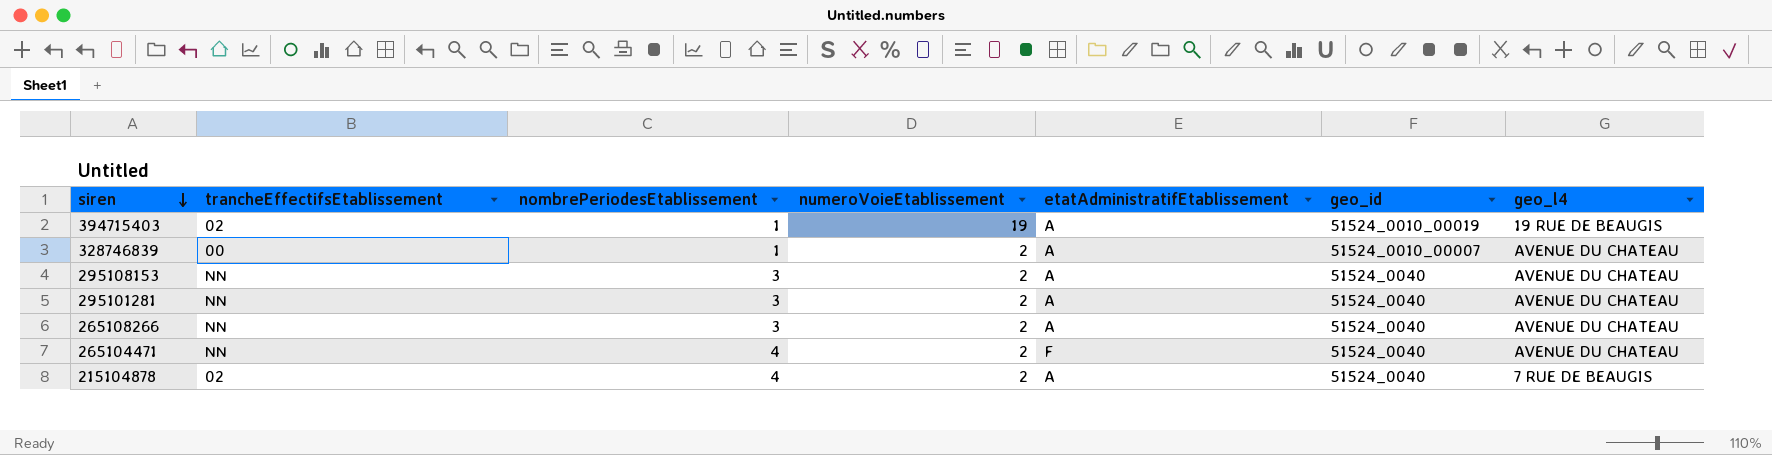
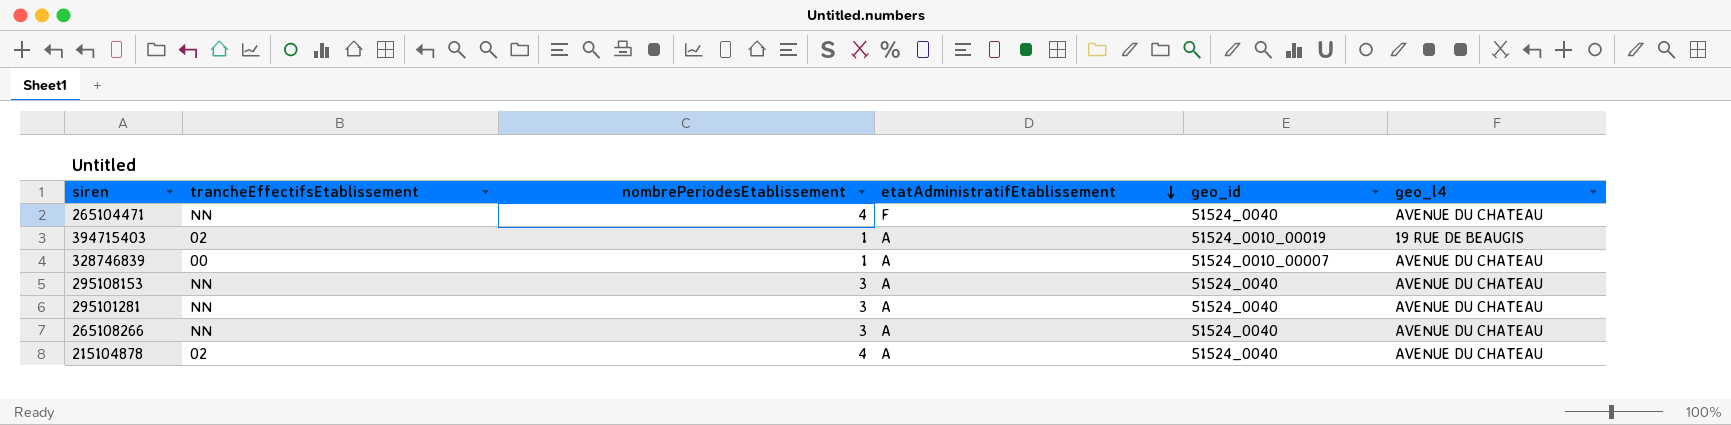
row order: siren descending -> etatAdministratifEtablissement descending
column numeroVoieEtablissement | position: 4 -> none
215104878 | geo_l4: 7 RUE DE BEAUGIS -> AVENUE DU CHATEAU

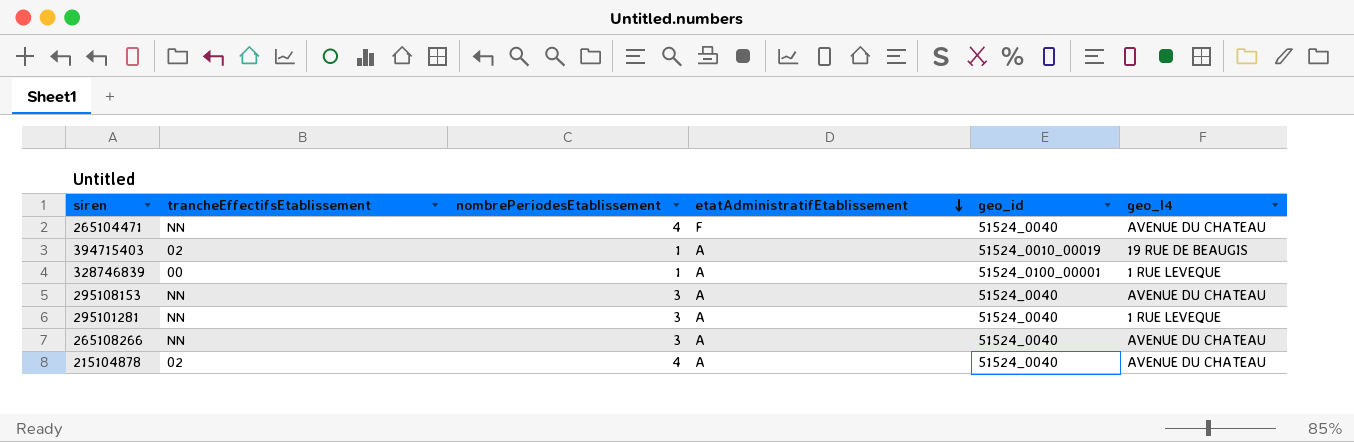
328746839 | geo_id: 51524_0010_00007 -> 51524_0100_00001
328746839 | geo_l4: AVENUE DU CHATEAU -> 1 RUE LEVEQUE
295101281 | geo_l4: AVENUE DU CHATEAU -> 1 RUE LEVEQUE

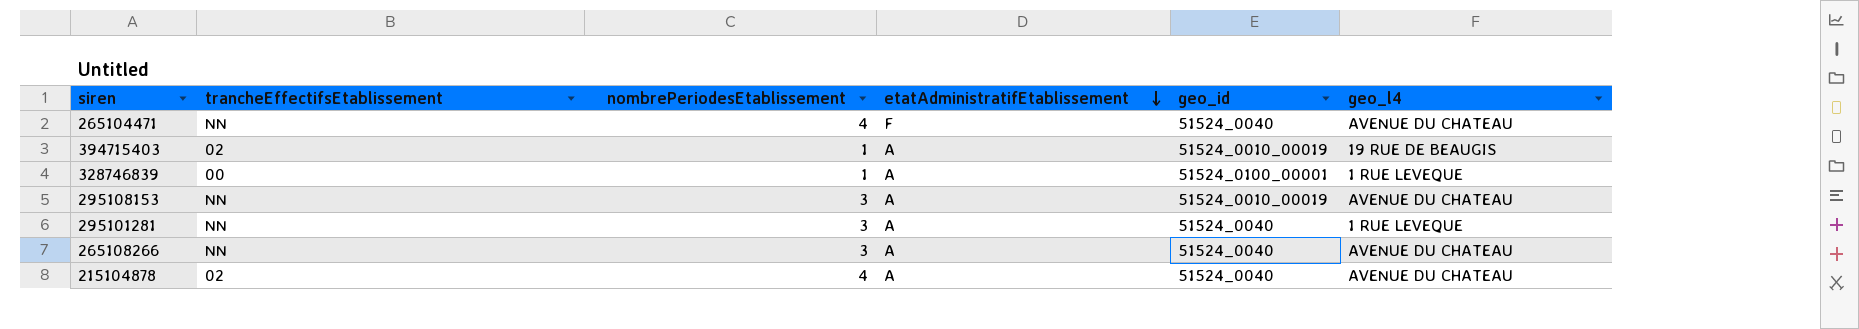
295108153 | geo_id: 51524_0040 -> 51524_0010_00019

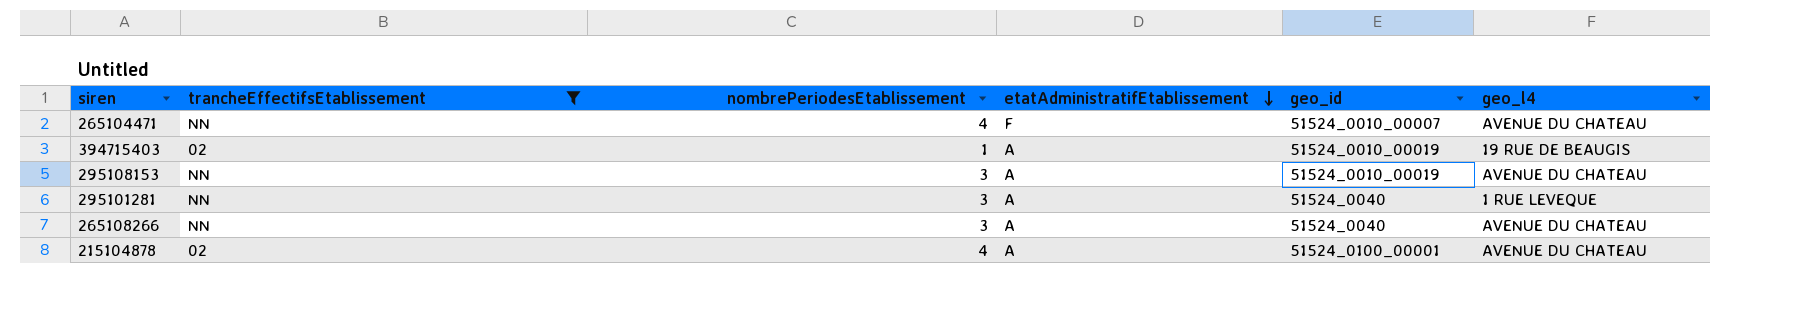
filter: none -> trancheEffectifsEtablissement != 00
265104471 | geo_id: 51524_0040 -> 51524_0010_00007
215104878 | geo_id: 51524_0040 -> 51524_0100_00001

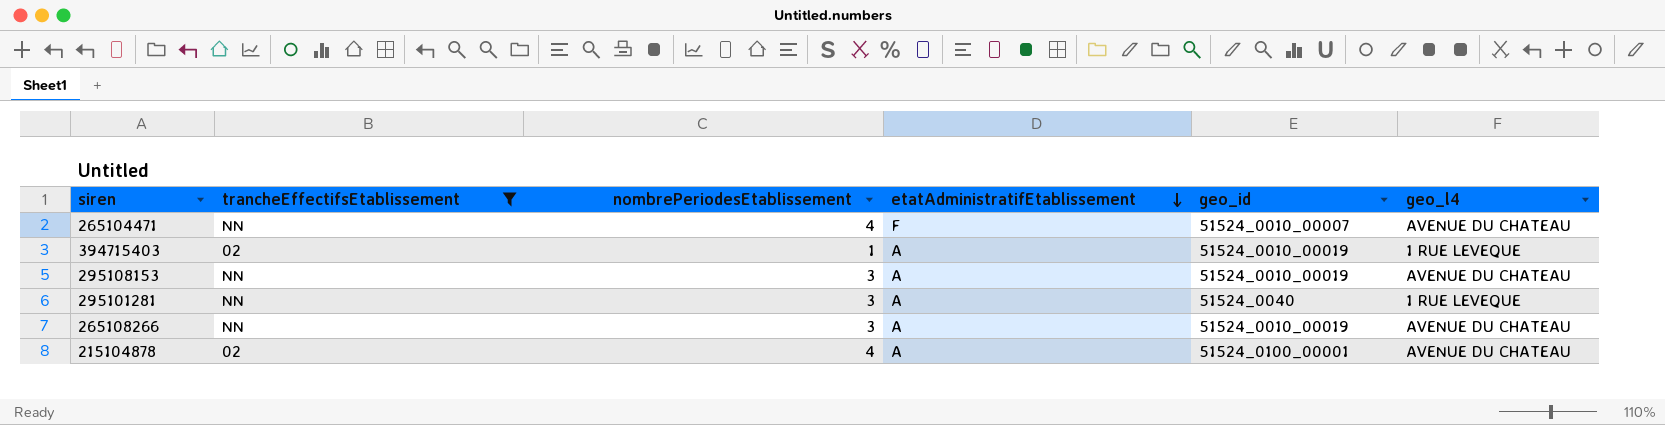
394715403 | geo_l4: 19 RUE DE BEAUGIS -> 1 RUE LEVEQUE
265108266 | geo_id: 51524_0040 -> 51524_0010_00019

